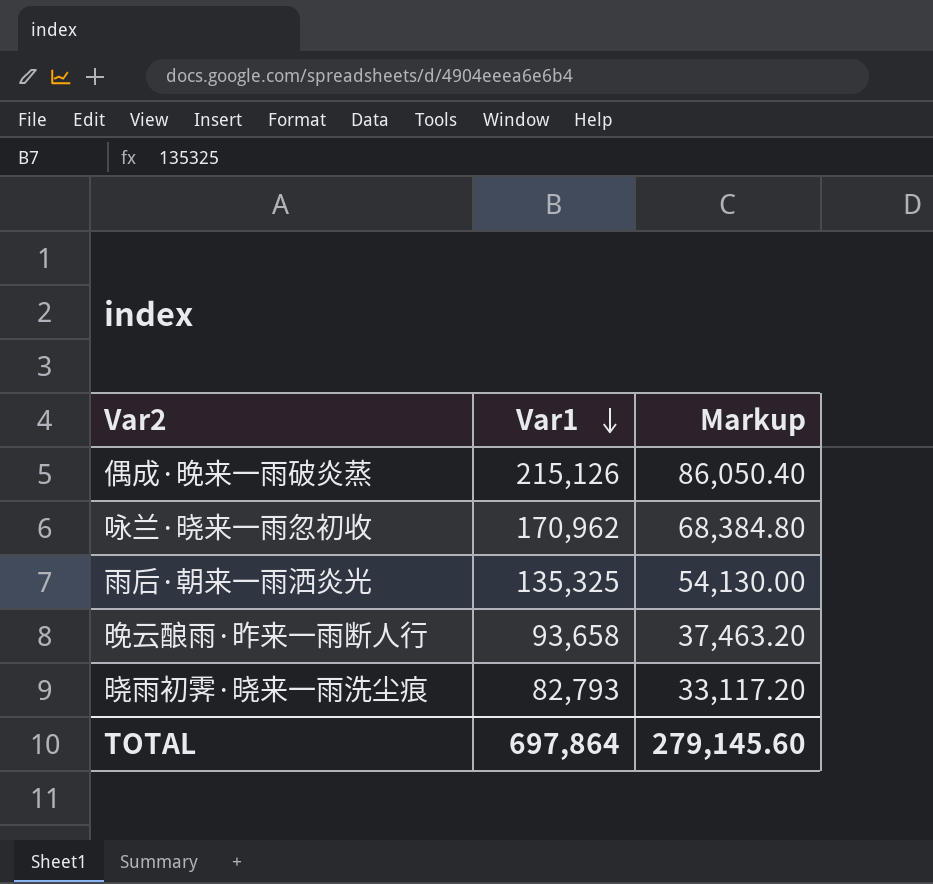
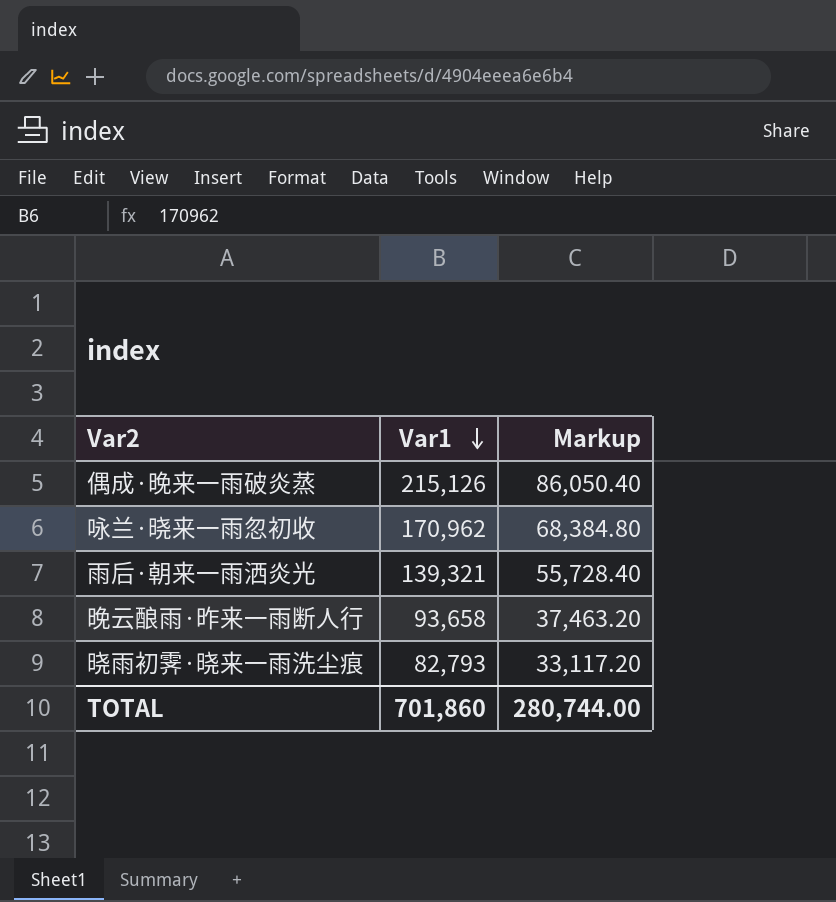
雨后·朝来一雨洒炎光 | Var1: 135,325 -> 139,321
雨后·朝来一雨洒炎光 | Markup: 54,130.00 -> 55,728.40
TOTAL | Var1: 697,864 -> 701,860
TOTAL | Markup: 279,145.60 -> 280,744.00

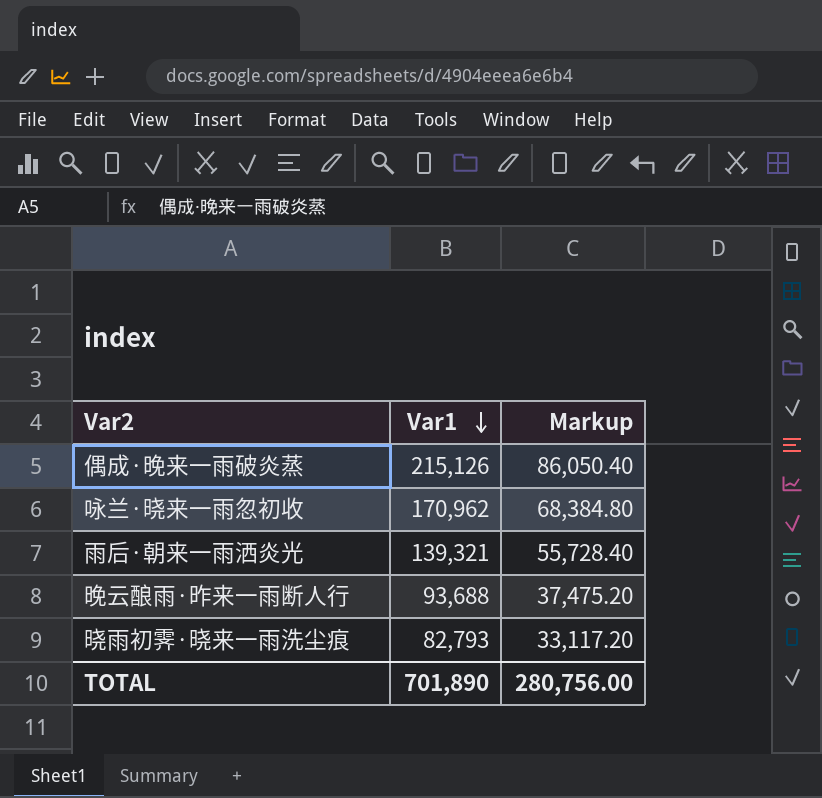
晚云酿雨·昨来一雨断人行 | Var1: 93,658 -> 93,688
晚云酿雨·昨来一雨断人行 | Markup: 37,463.20 -> 37,475.20
TOTAL | Var1: 701,860 -> 701,890
TOTAL | Markup: 280,744.00 -> 280,756.00

